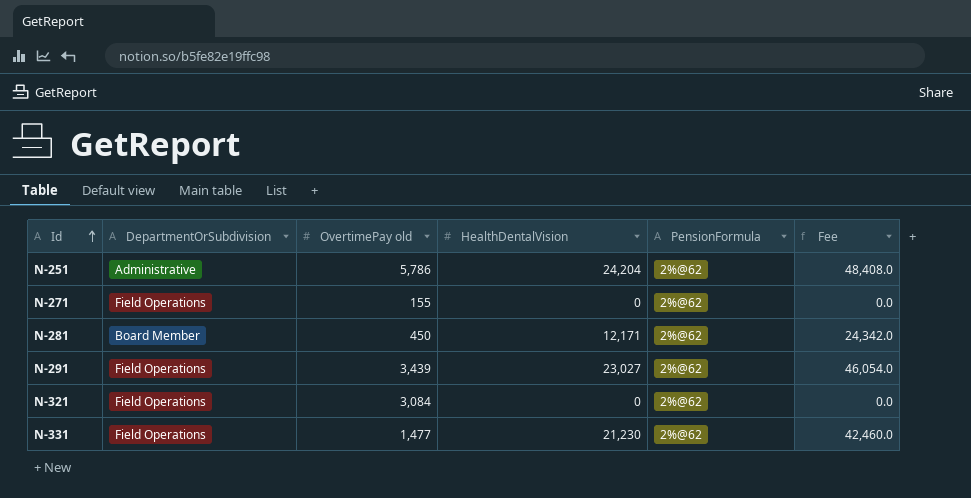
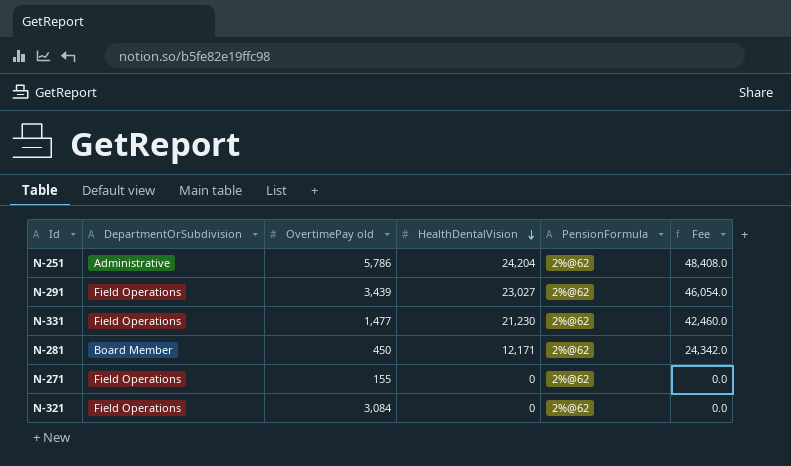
row order: Id ascending -> HealthDentalVision descending

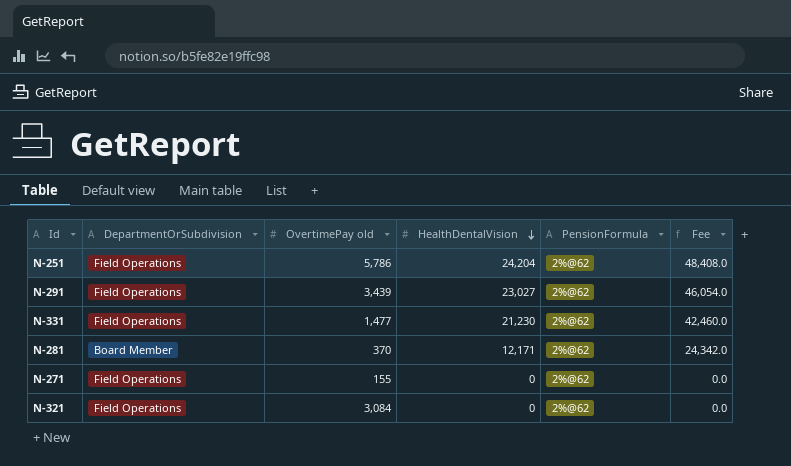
N-251 | DepartmentOrSubdivision: Administrative -> Field Operations
N-281 | OvertimePay old: 450 -> 370

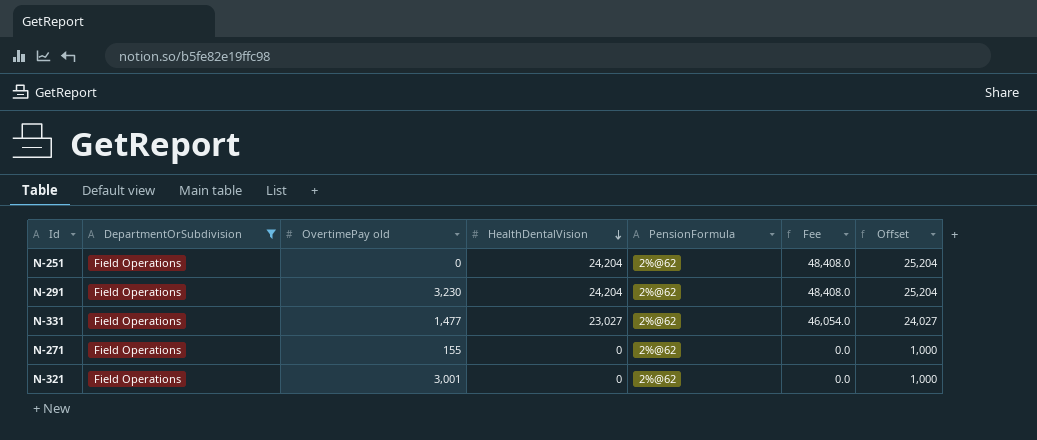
filter: none -> DepartmentOrSubdivision = Field Operations
column Offset | formula: none -> [HealthDentalVision] + 1000
N-251 | OvertimePay old: 5,786 -> 0
N-291 | OvertimePay old: 3,439 -> 3,230
N-291 | HealthDentalVision: 23,027 -> 24,204
N-291 | Fee: 46,054.0 -> 48,408.0
N-331 | HealthDentalVision: 21,230 -> 23,027
N-331 | Fee: 42,460.0 -> 46,054.0
N-321 | OvertimePay old: 3,084 -> 3,001

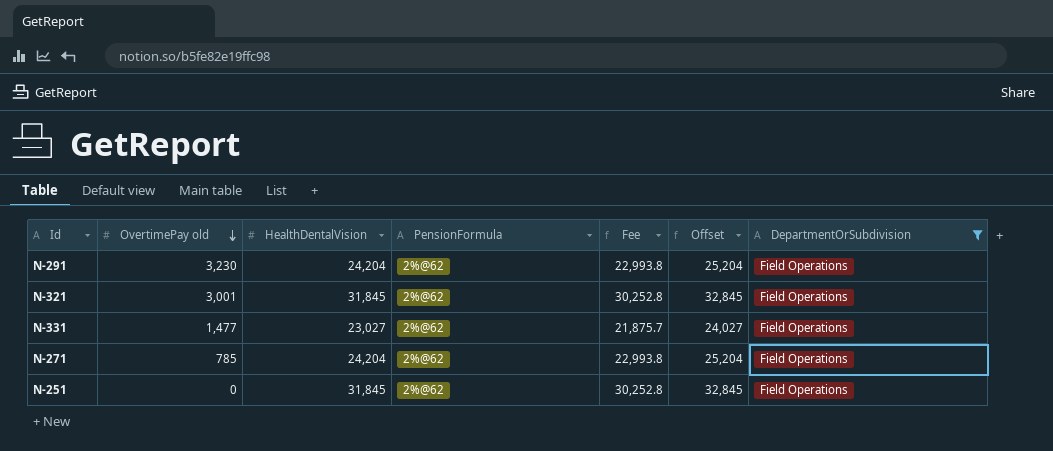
row order: HealthDentalVision descending -> OvertimePay old descending
column Fee | formula: [HealthDentalVision] * 2 -> [HealthDentalVision] * 0.95
column DepartmentOrSubdivision | position: 2 -> 7
N-321 | HealthDentalVision: 0 -> 31,845
N-321 | Offset: 1,000 -> 32,845
N-271 | OvertimePay old: 155 -> 785
N-271 | HealthDentalVision: 0 -> 24,204
N-271 | Offset: 1,000 -> 25,204
N-251 | HealthDentalVision: 24,204 -> 31,845
N-251 | Offset: 25,204 -> 32,845

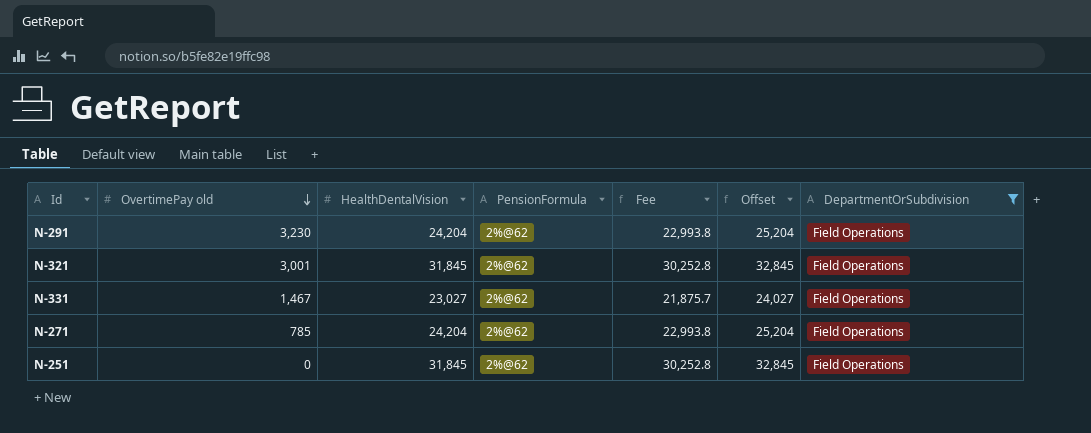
N-331 | OvertimePay old: 1,477 -> 1,467

